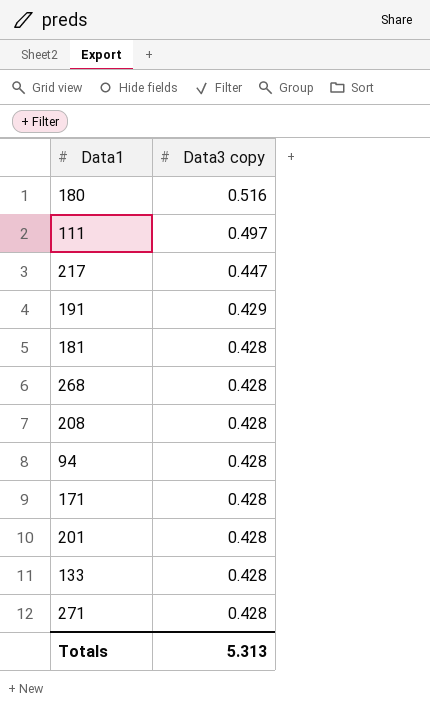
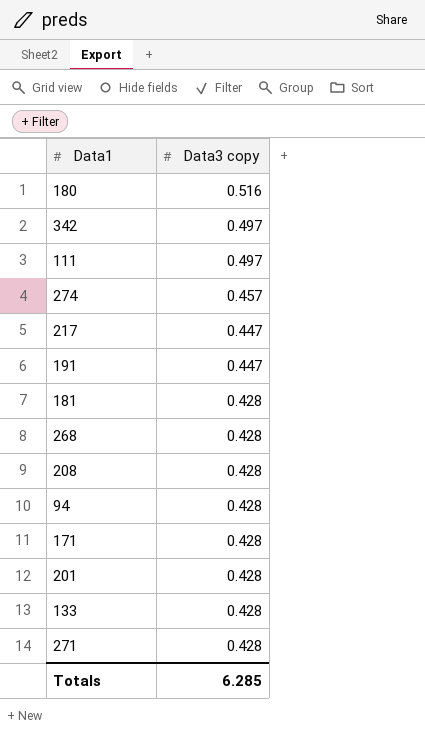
row 342: none -> 0.497
row 274: none -> 0.457
191 | Data3 copy: 0.429 -> 0.447
Totals | Data3 copy: 5.313 -> 6.285

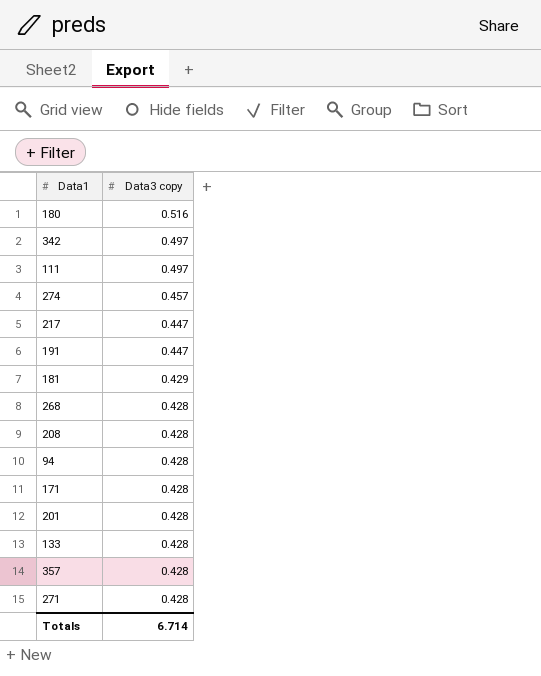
181 | Data3 copy: 0.428 -> 0.429
row 357: none -> 0.428
Totals | Data3 copy: 6.285 -> 6.714

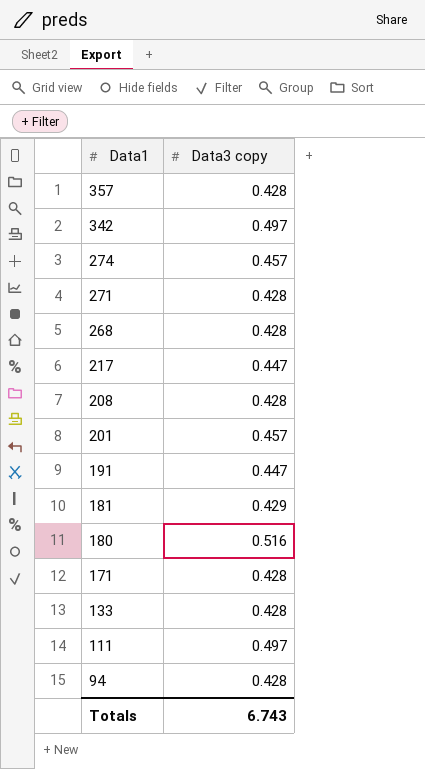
row order: Data3 copy descending -> Data1 descending
201 | Data3 copy: 0.428 -> 0.457
Totals | Data3 copy: 6.714 -> 6.743

